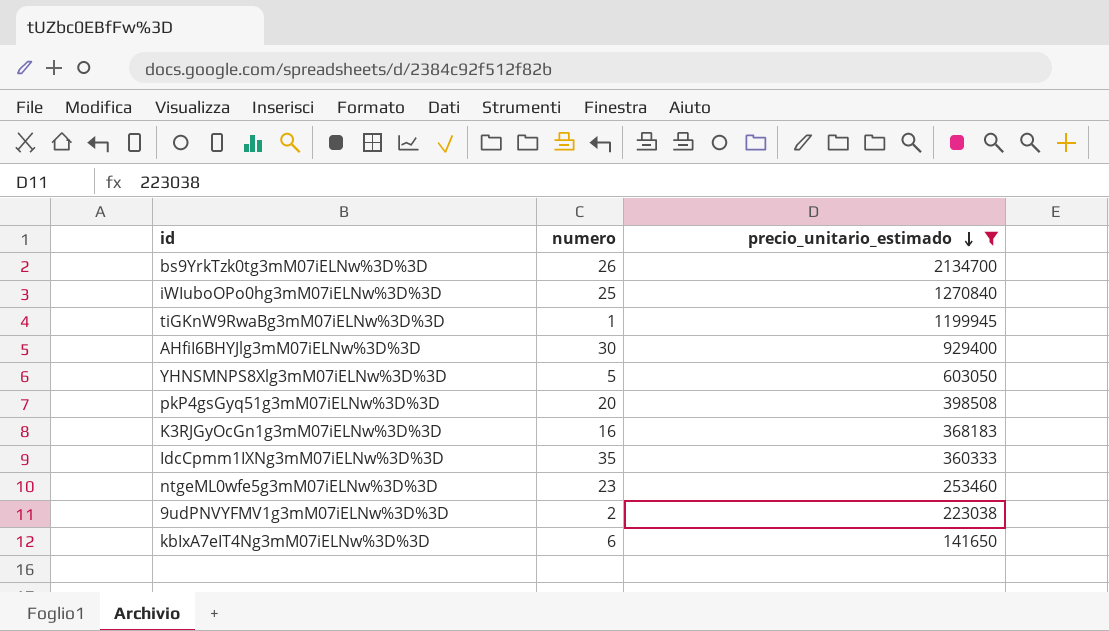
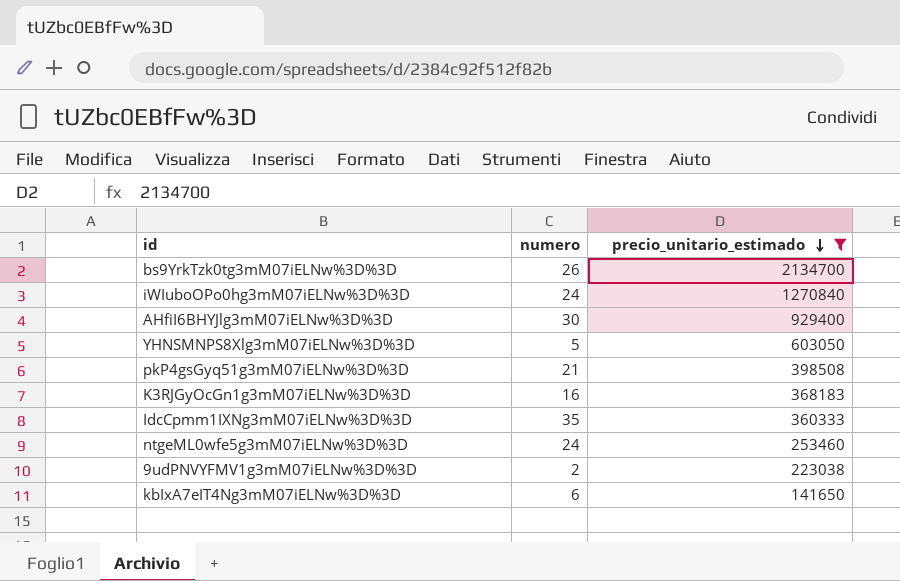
row tiGKnW9RwaBg3mM07iELNw%3D%3D: 1 | 1199945 -> none
iWIuboOPo0hg3mM07iELNw%3D%3D | numero: 25 -> 24
pkP4gsGyq51g3mM07iELNw%3D%3D | numero: 20 -> 21
ntgeML0wfe5g3mM07iELNw%3D%3D | numero: 23 -> 24

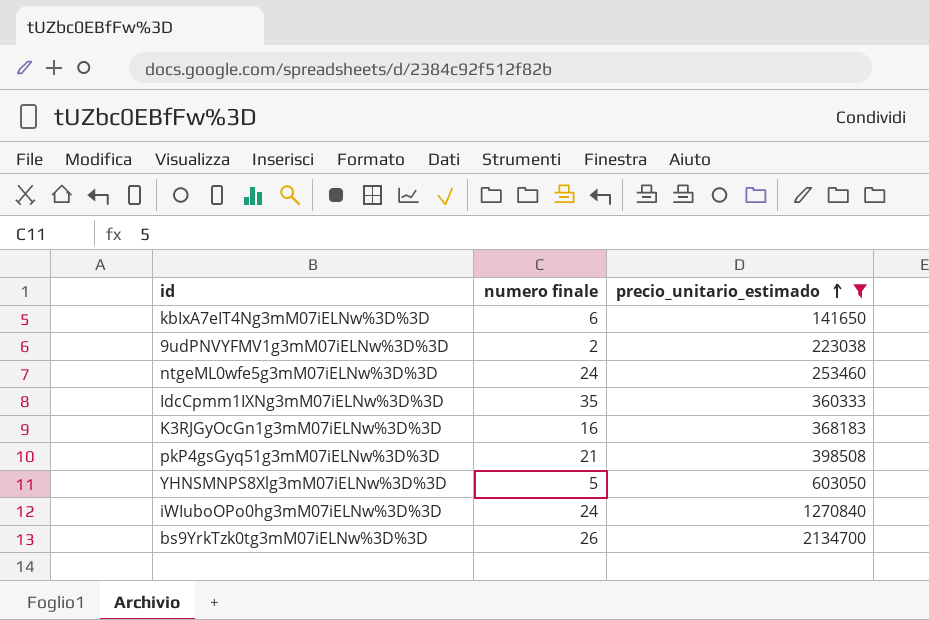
row order: precio_unitario_estimado descending -> precio_unitario_estimado ascending
column name: numero -> numero finale
row AHfiI6BHYJlg3mM07iELNw%3D%3D: 30 | 929400 -> none

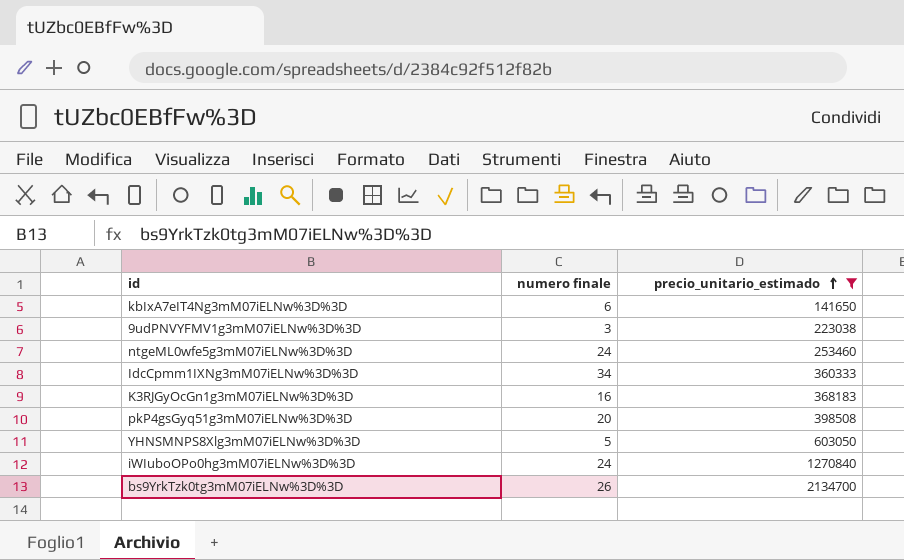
9udPNVYFMV1g3mM07iELNw%3D%3D | numero finale: 2 -> 3
IdcCpmm1IXNg3mM07iELNw%3D%3D | numero finale: 35 -> 34
pkP4gsGyq51g3mM07iELNw%3D%3D | numero finale: 21 -> 20

